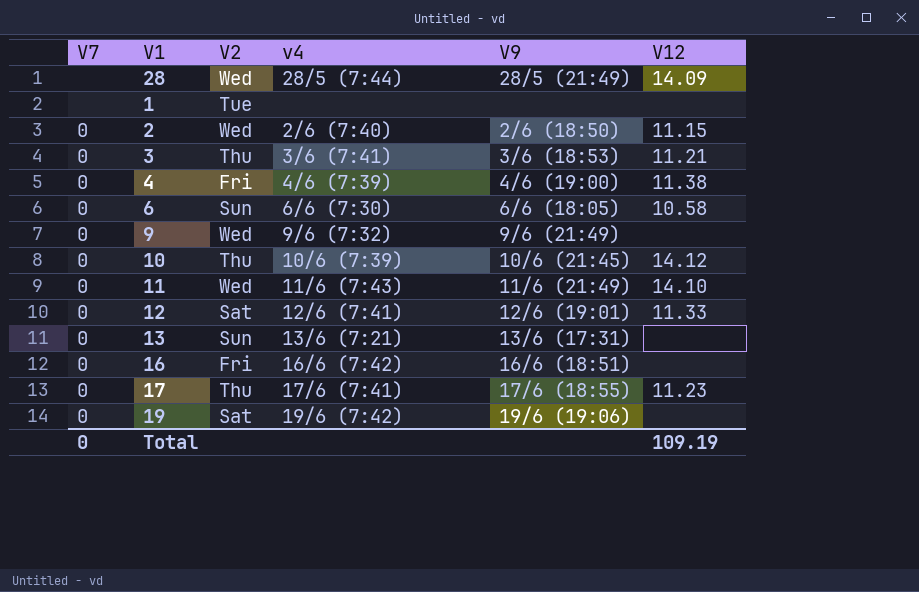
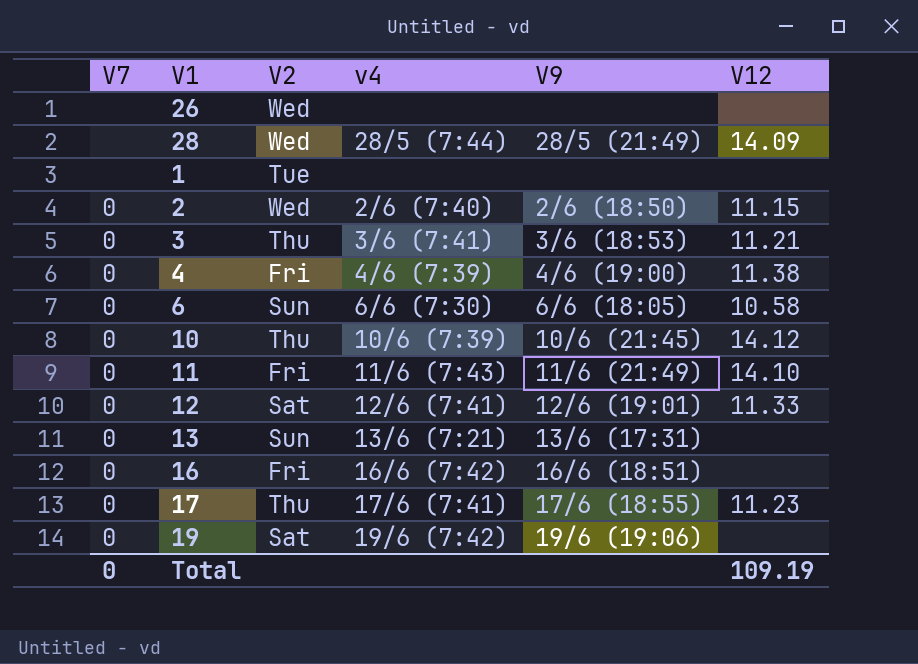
row 9: 0 | Wed | 9/6 (7:32) | 9/6 (21:49) | none -> none
row 26: none -> none | Wed | none | none | none
11 | V2: Wed -> Fri

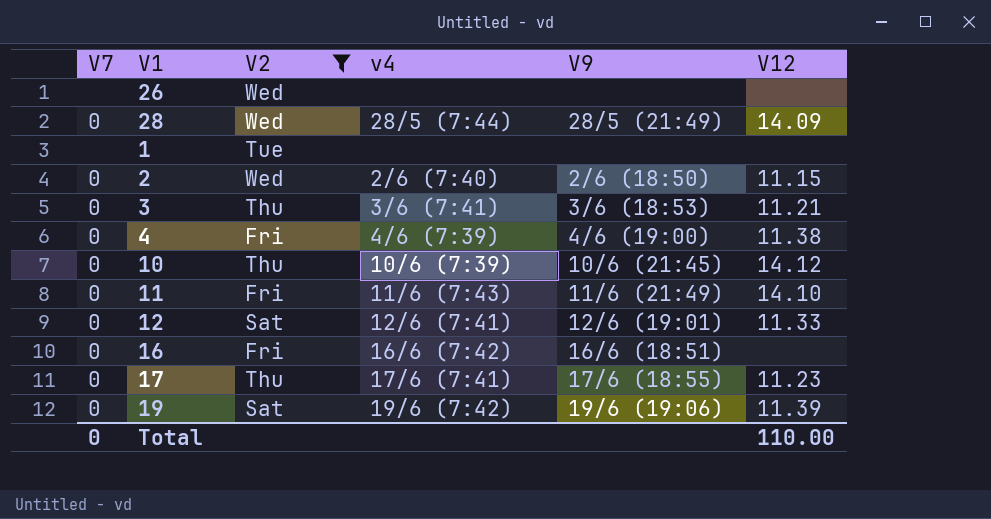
filter: none -> V2 != Sun
28 | V7: none -> 0
19 | V12: none -> 11.39
Total | V12: 109.19 -> 110.00

